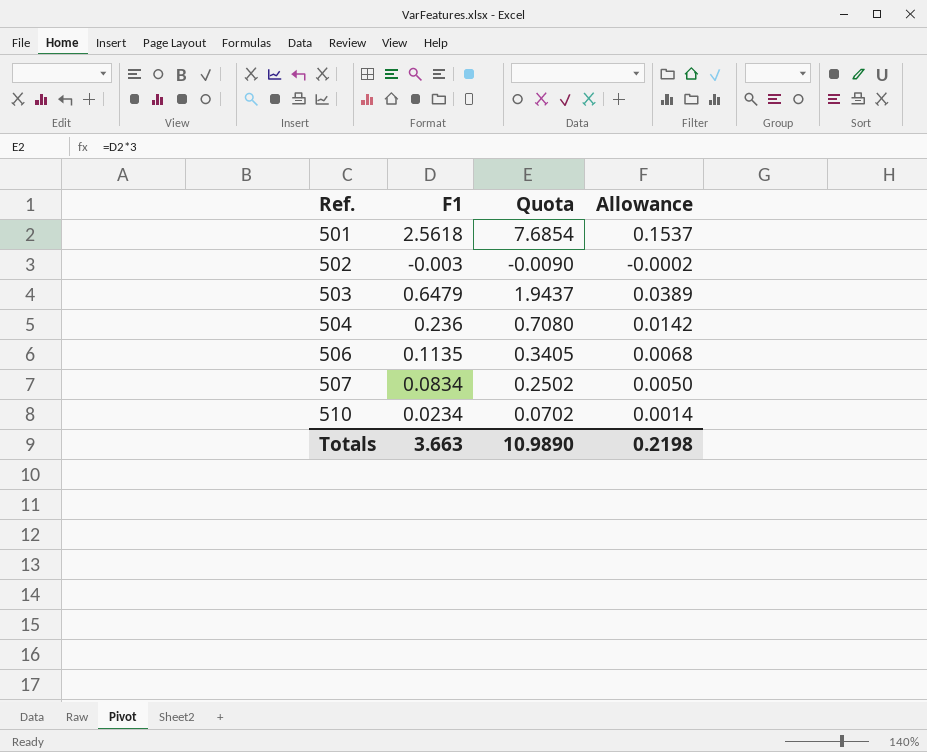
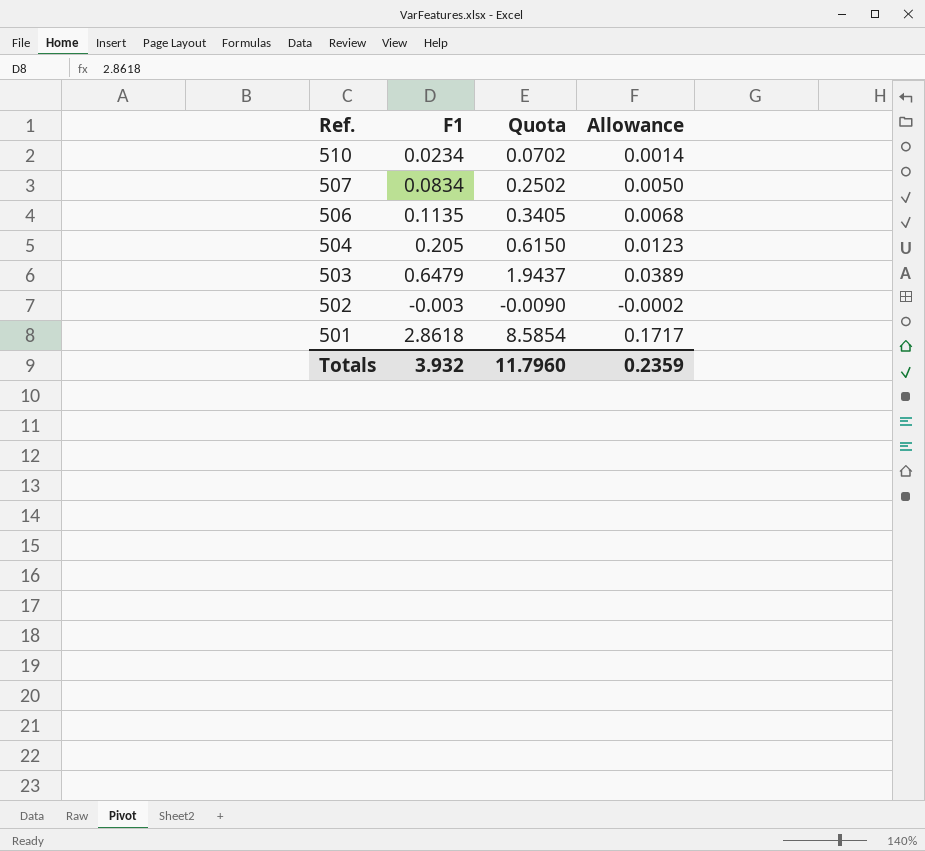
row order: Ref. ascending -> Ref. descending
504 | F1: 0.236 -> 0.205
504 | Quota: 0.7080 -> 0.6150
504 | Allowance: 0.0142 -> 0.0123
501 | F1: 2.5618 -> 2.8618
501 | Quota: 7.6854 -> 8.5854
501 | Allowance: 0.1537 -> 0.1717
Totals | F1: 3.663 -> 3.932
Totals | Quota: 10.9890 -> 11.7960
Totals | Allowance: 0.2198 -> 0.2359

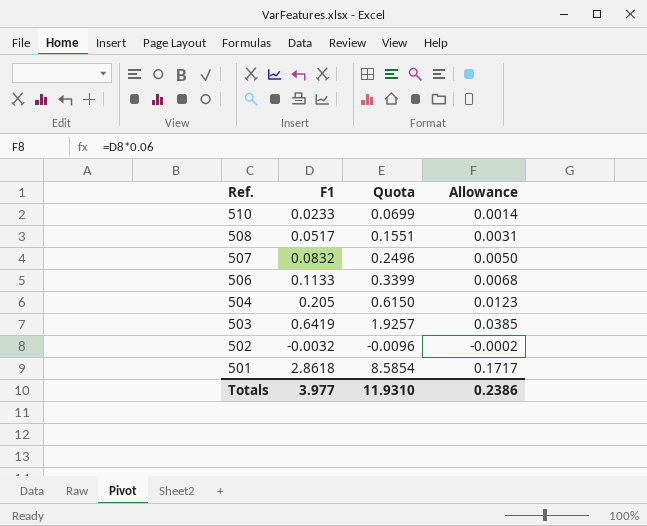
510 | F1: 0.0234 -> 0.0233
510 | Quota: 0.0702 -> 0.0699
row 508: none -> 0.0517 | 0.1551 | 0.0031
507 | F1: 0.0834 -> 0.0832
507 | Quota: 0.2502 -> 0.2496
506 | F1: 0.1135 -> 0.1133
506 | Quota: 0.3405 -> 0.3399
503 | F1: 0.6479 -> 0.6419
503 | Quota: 1.9437 -> 1.9257
503 | Allowance: 0.0389 -> 0.0385
502 | F1: -0.003 -> -0.0032
502 | Quota: -0.0090 -> -0.0096
Totals | F1: 3.932 -> 3.977
Totals | Quota: 11.7960 -> 11.9310
Totals | Allowance: 0.2359 -> 0.2386

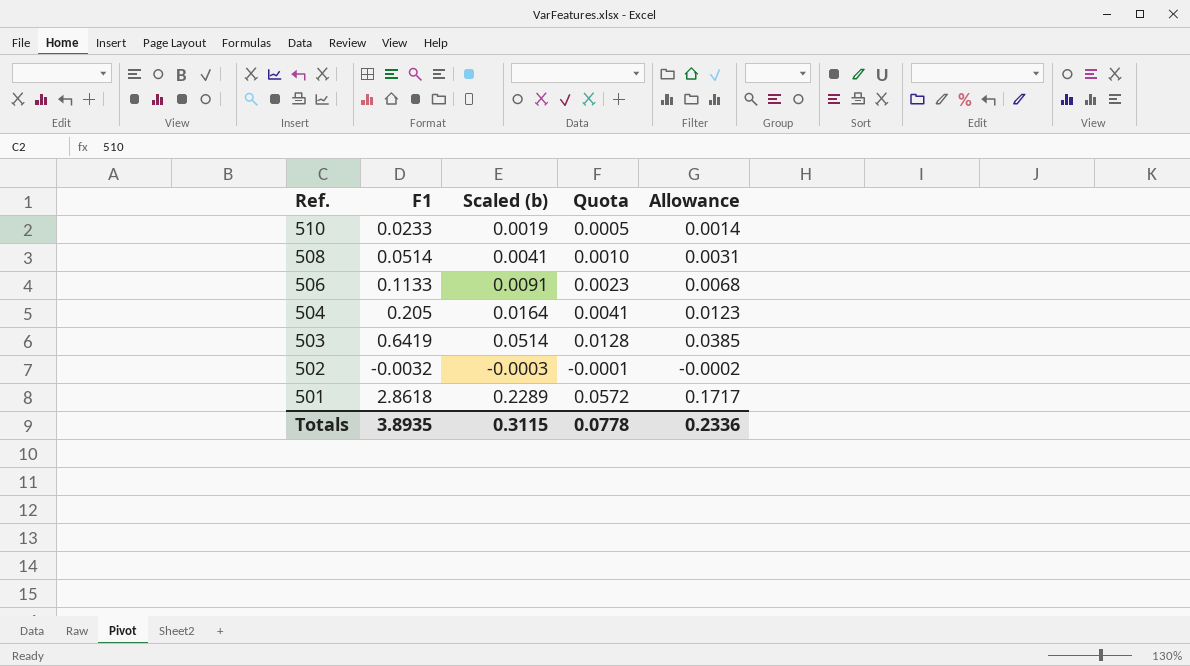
column Scaled (b) | formula: none -> [F1] * 0.08
column Quota | formula: [F1] * 3 -> [F1] * 0.02
row 507: 0.0832 | 0.2496 | 0.0050 -> none
508 | F1: 0.0517 -> 0.0514
Totals | F1: 3.977 -> 3.8935
Totals | Quota: 11.9310 -> 0.0778
Totals | Allowance: 0.2386 -> 0.2336

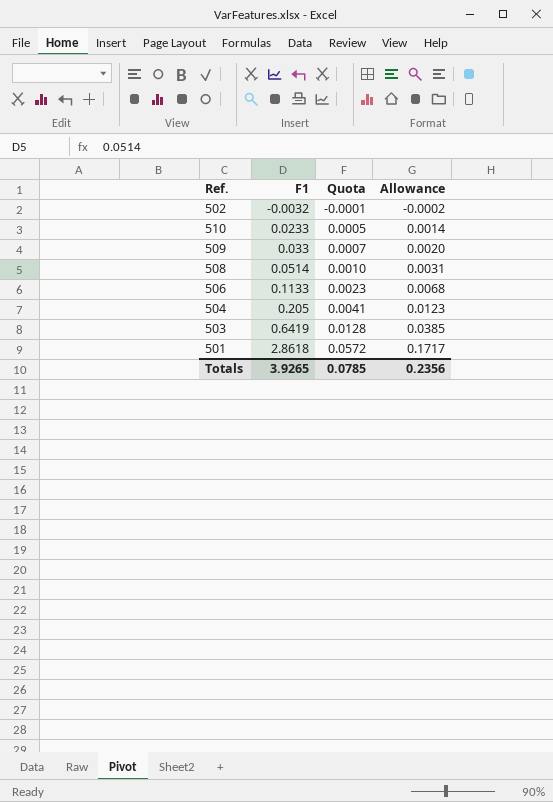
row order: Ref. descending -> F1 ascending
column Scaled (b) | formula: [F1] * 0.08 -> none
row 509: none -> 0.033 | 0.0007 | 0.0020
Totals | F1: 3.8935 -> 3.9265
Totals | Quota: 0.0778 -> 0.0785
Totals | Allowance: 0.2336 -> 0.2356

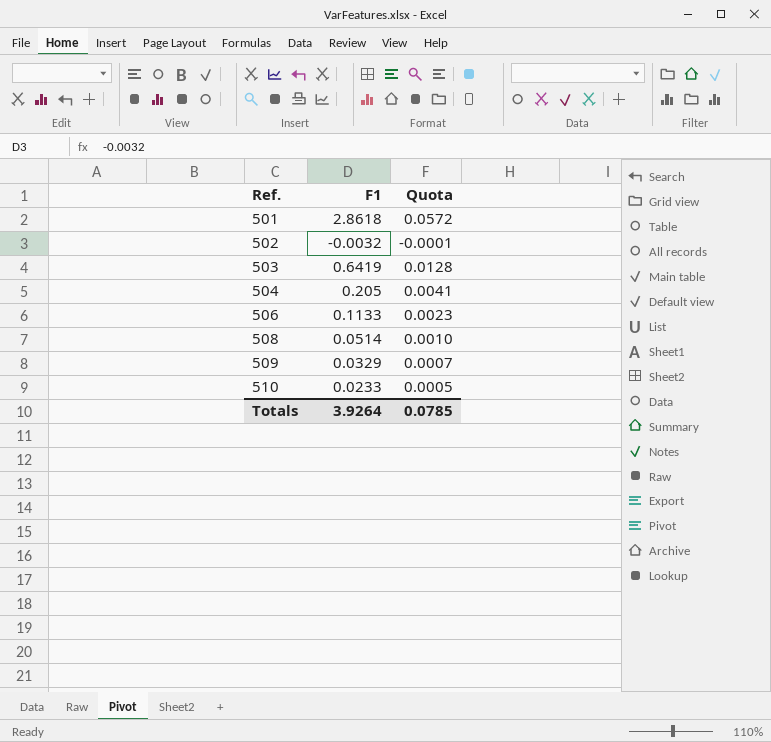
row order: F1 ascending -> Ref. ascending
column Allowance | formula: [F1] * 0.06 -> none
509 | F1: 0.033 -> 0.0329
Totals | F1: 3.9265 -> 3.9264

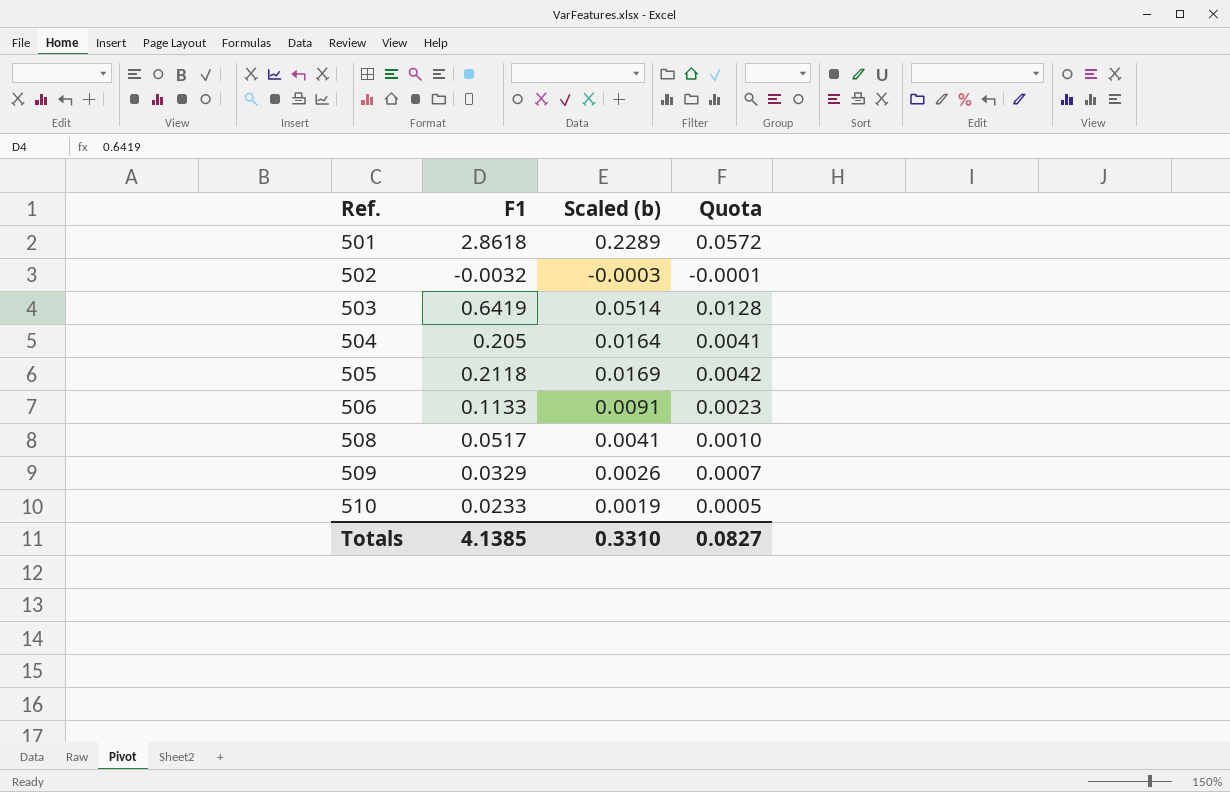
column Scaled (b) | formula: none -> [F1] * 0.08
row 505: none -> 0.2118 | 0.0169 | 0.0042
508 | F1: 0.0514 -> 0.0517
Totals | F1: 3.9264 -> 4.1385
Totals | Quota: 0.0785 -> 0.0827

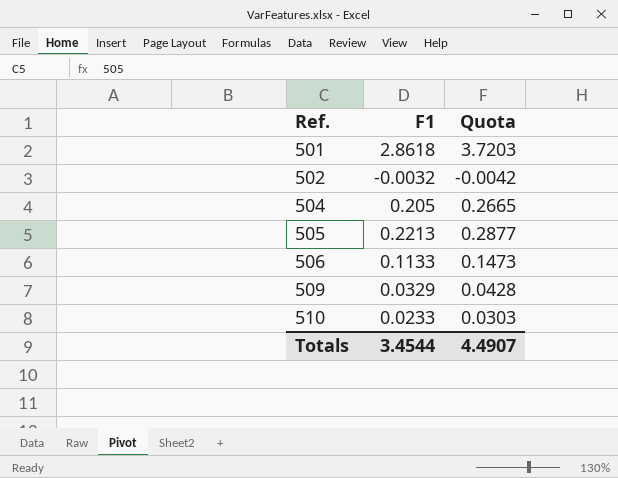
column Scaled (b) | formula: [F1] * 0.08 -> none
column Quota | formula: [F1] * 0.02 -> [F1] * 1.3
row 503: 0.6419 | 0.0514 | 0.0128 -> none
row 508: 0.0517 | 0.0041 | 0.0010 -> none
505 | F1: 0.2118 -> 0.2213
Totals | F1: 4.1385 -> 3.4544
Totals | Quota: 0.0827 -> 4.4907

